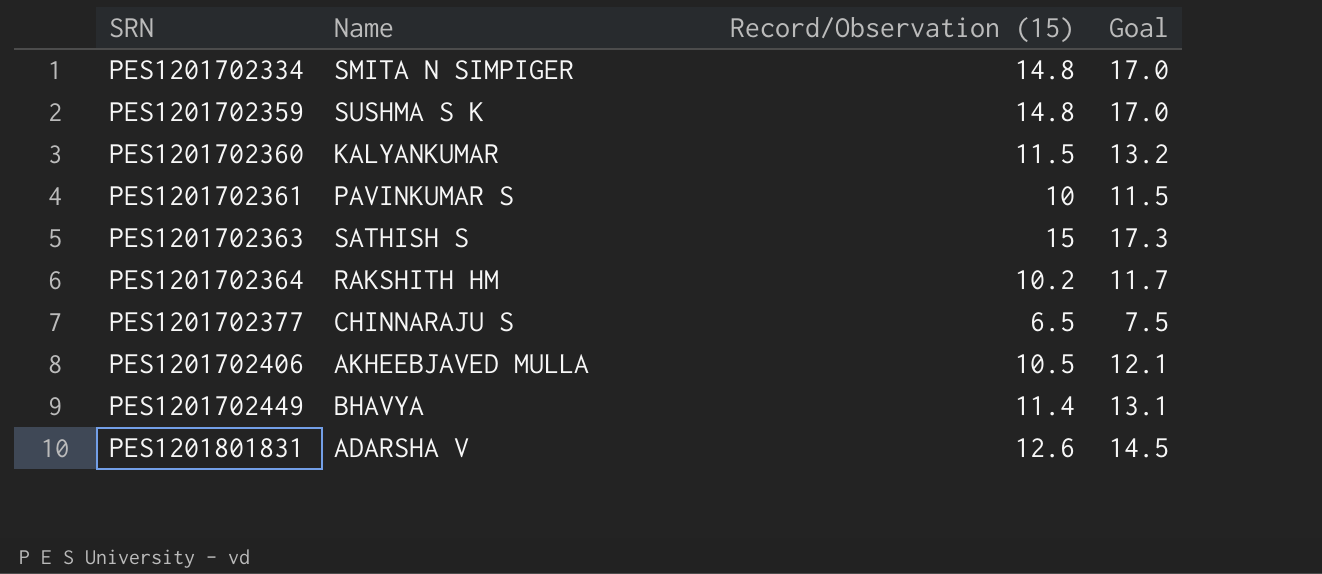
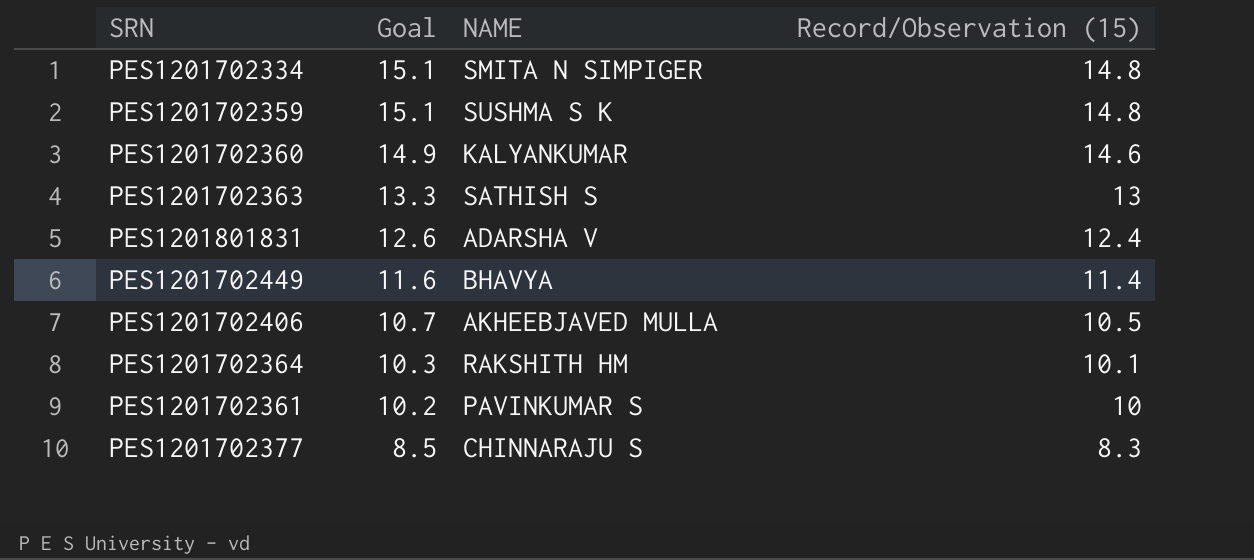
row order: SRN ascending -> Goal descending
column Goal | formula: [Record/Observation (15)] * 1.15 -> [Record/Observation (15)] * 1.02
column Goal | position: 4 -> 2
column name: Name -> NAME
PES1201702360 | Record/Observation (15): 11.5 -> 14.6
PES1201702363 | Record/Observation (15): 15 -> 13
PES1201801831 | Record/Observation (15): 12.6 -> 12.4
PES1201702364 | Record/Observation (15): 10.2 -> 10.1
PES1201702377 | Record/Observation (15): 6.5 -> 8.3

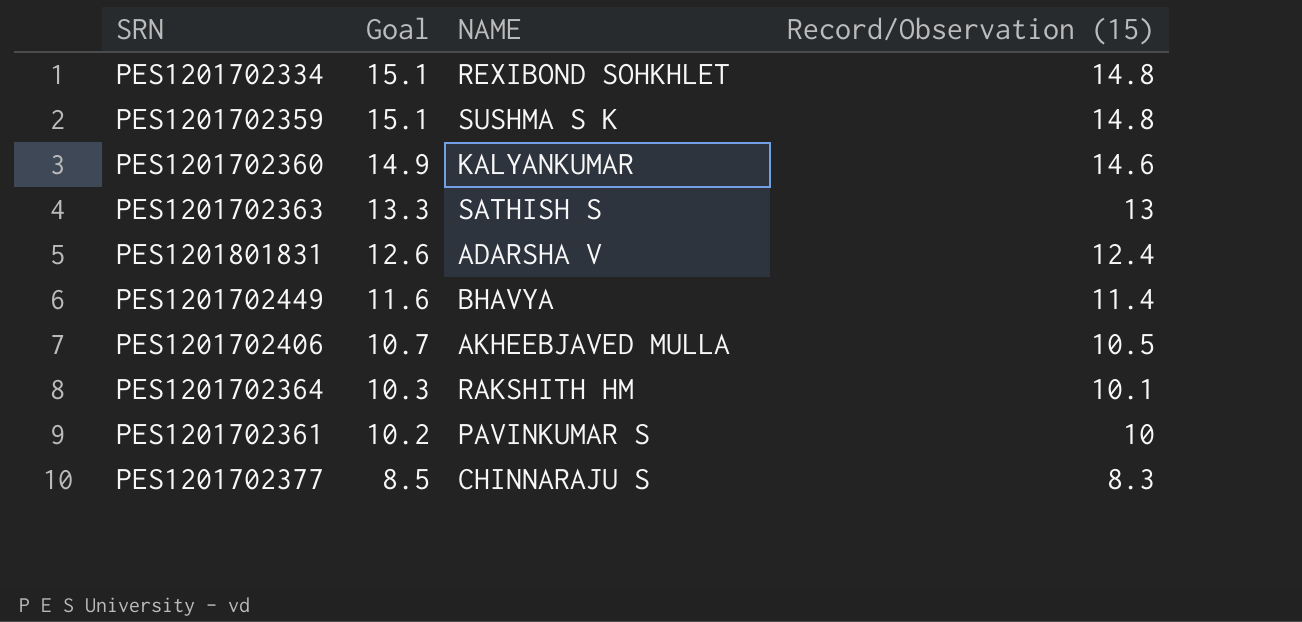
PES1201702334 | NAME: SMITA N SIMPIGER -> REXIBOND SOHKHLET

